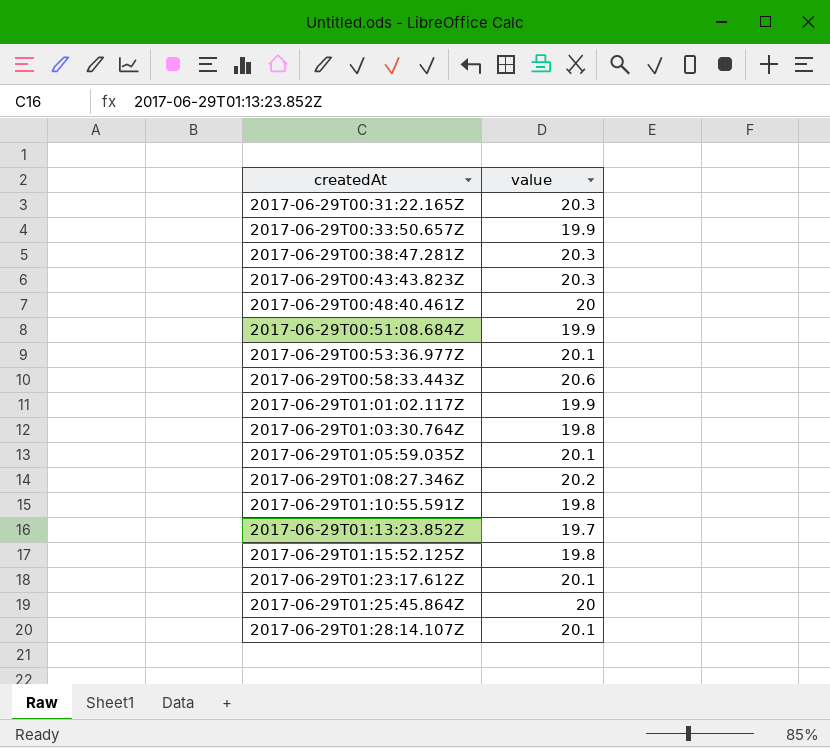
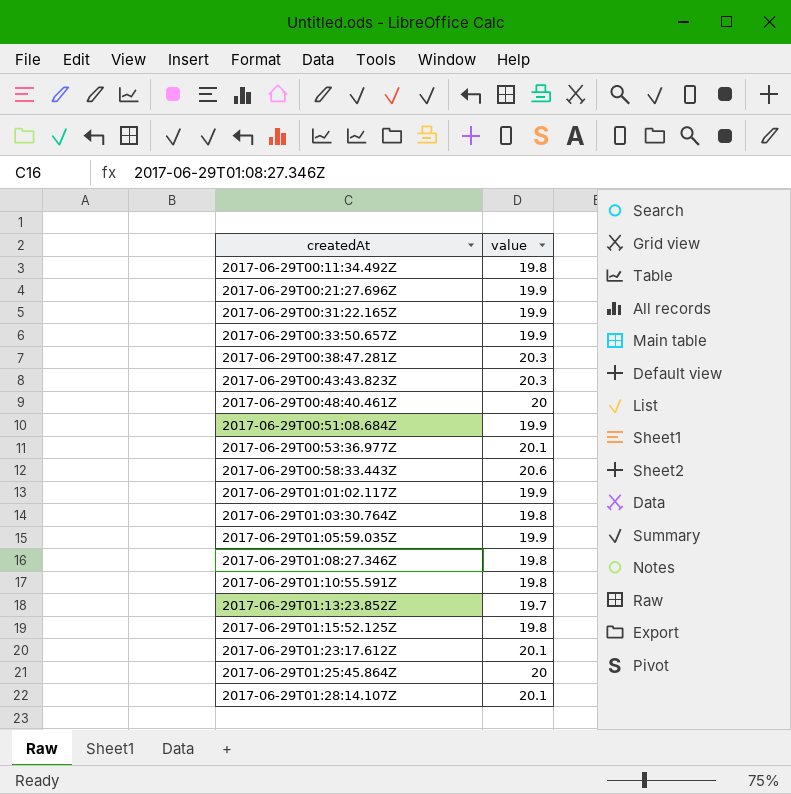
row 2017-06-29T00:11:34.492Z: none -> 19.8
row 2017-06-29T00:21:27.696Z: none -> 19.9
2017-06-29T00:31:22.165Z | value: 20.3 -> 19.9
2017-06-29T01:05:59.035Z | value: 20.1 -> 19.9
2017-06-29T01:08:27.346Z | value: 20.2 -> 19.8

